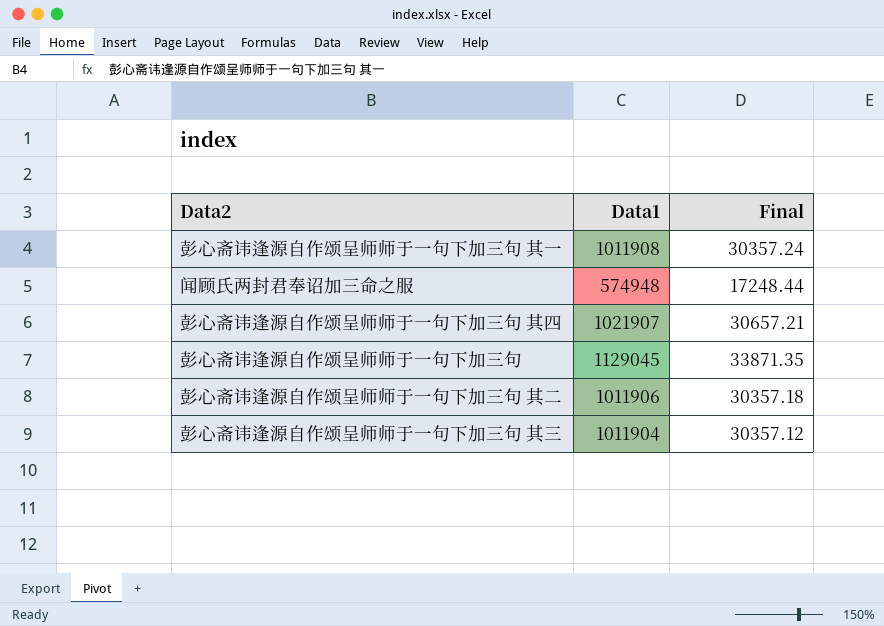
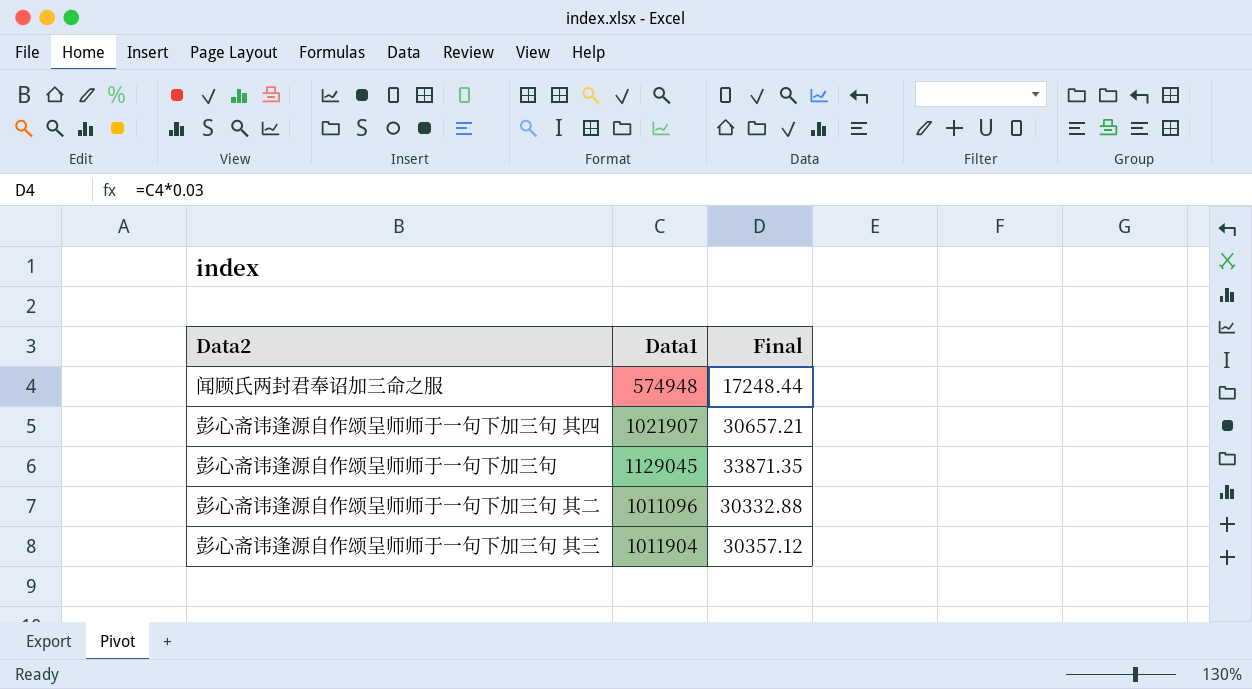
row 彭心斋讳逢源自作颂呈师师于一句下加三句 其一: 1011908 | 30357.24 -> none
彭心斋讳逢源自作颂呈师师于一句下加三句 其二 | Data1: 1011906 -> 1011096
彭心斋讳逢源自作颂呈师师于一句下加三句 其二 | Final: 30357.18 -> 30332.88

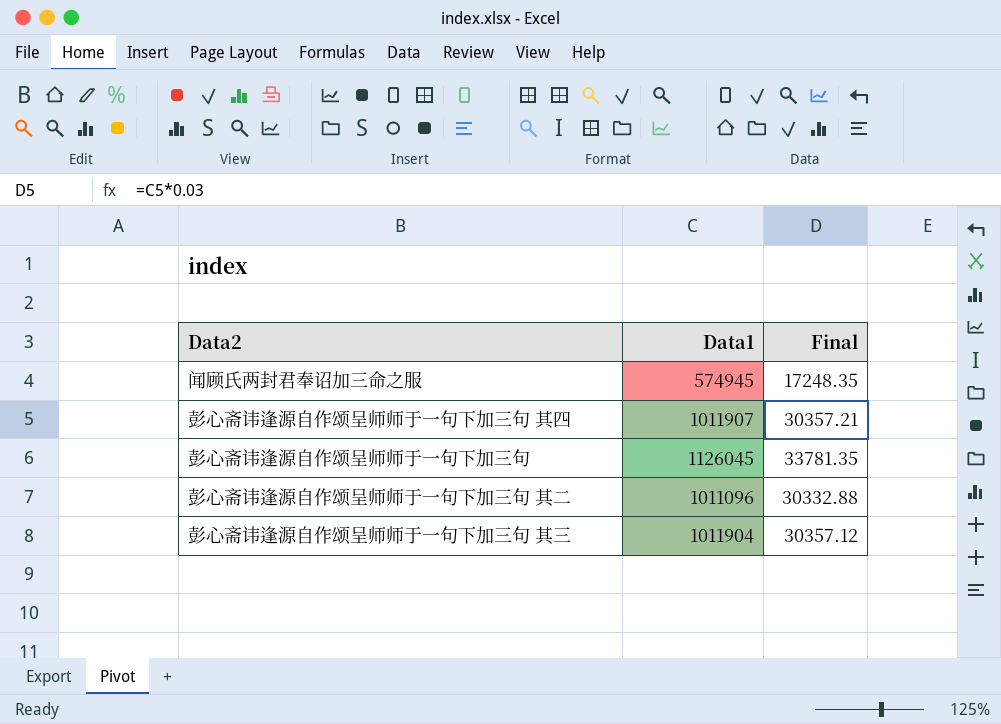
闻顾氏两封君奉诏加三命之服 | Data1: 574948 -> 574945
闻顾氏两封君奉诏加三命之服 | Final: 17248.44 -> 17248.35
彭心斋讳逢源自作颂呈师师于一句下加三句 其四 | Data1: 1021907 -> 1011907
彭心斋讳逢源自作颂呈师师于一句下加三句 其四 | Final: 30657.21 -> 30357.21
彭心斋讳逢源自作颂呈师师于一句下加三句 | Data1: 1129045 -> 1126045
彭心斋讳逢源自作颂呈师师于一句下加三句 | Final: 33871.35 -> 33781.35

